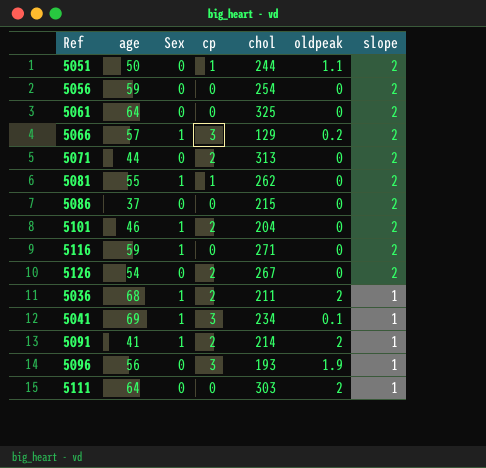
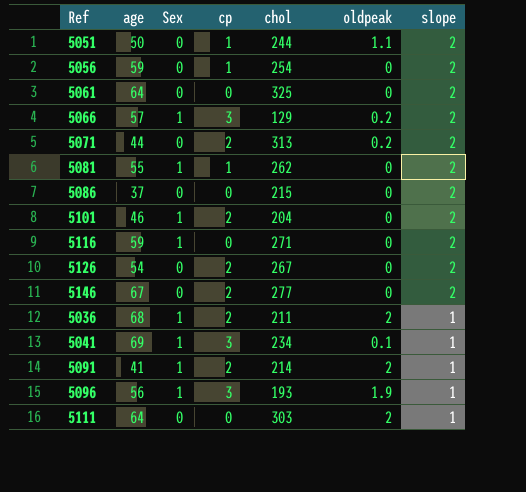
5056 | cp: 0 -> 1
5071 | oldpeak: 0 -> 0.2
row 5146: none -> 67 | 0 | 2 | 277 | 0 | 2
5096 | Sex: 0 -> 1

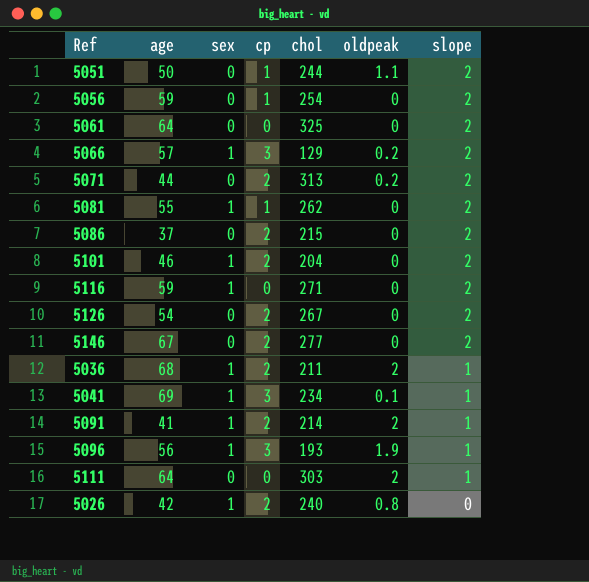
column name: Sex -> sex
5086 | cp: 0 -> 2
row 5026: none -> 42 | 1 | 2 | 240 | 0.8 | 0

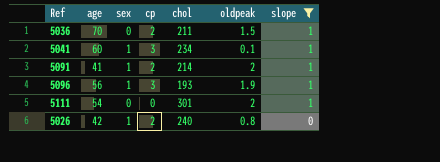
filter: none -> slope != 2
5036 | age: 68 -> 70
5036 | sex: 1 -> 0
5036 | oldpeak: 2 -> 1.5
5041 | age: 69 -> 60
5111 | age: 64 -> 54
5111 | chol: 303 -> 301

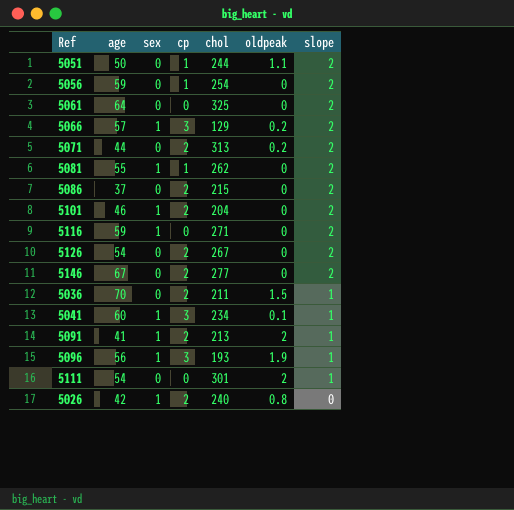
filter: slope != 2 -> none
5091 | chol: 214 -> 213

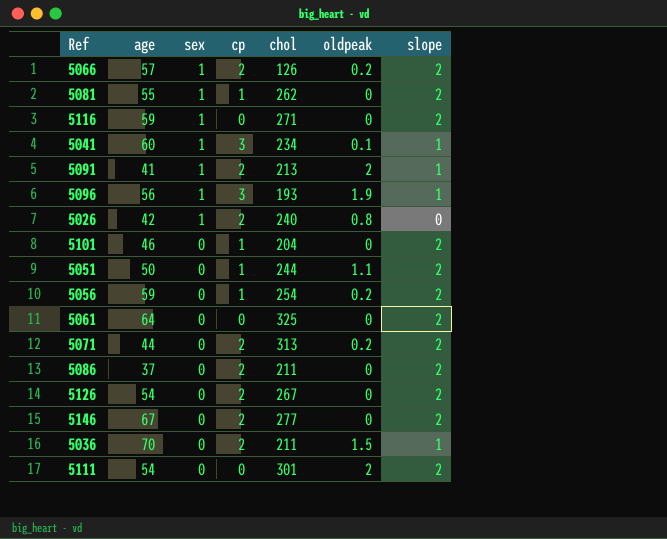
row order: slope descending -> sex descending
5066 | cp: 3 -> 2
5066 | chol: 129 -> 126
5101 | sex: 1 -> 0
5101 | cp: 2 -> 1
5056 | oldpeak: 0 -> 0.2
5086 | chol: 215 -> 211
5111 | slope: 1 -> 2

